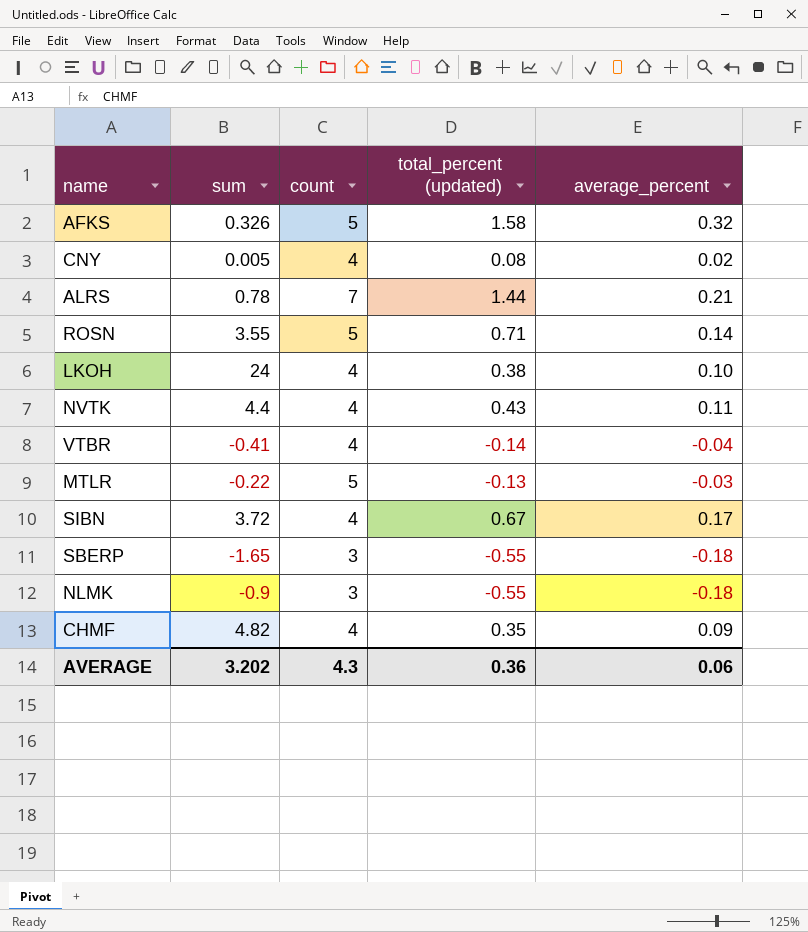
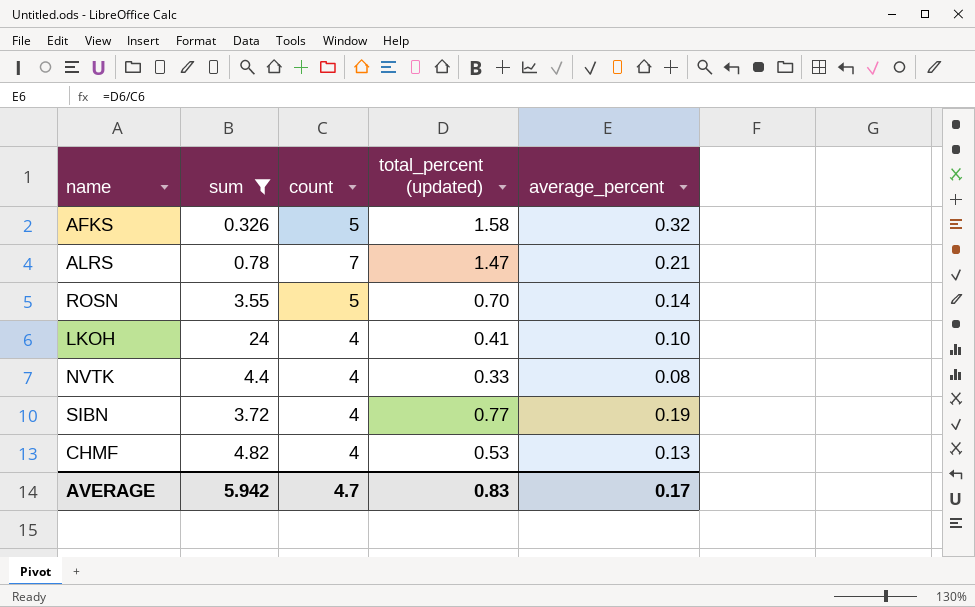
filter: none -> sum >= 0.326
ALRS | total_percent (updated): 1.44 -> 1.47
ROSN | total_percent (updated): 0.71 -> 0.70
LKOH | total_percent (updated): 0.38 -> 0.41
NVTK | total_percent (updated): 0.43 -> 0.33
NVTK | average_percent: 0.11 -> 0.08
SIBN | total_percent (updated): 0.67 -> 0.77
SIBN | average_percent: 0.17 -> 0.19
CHMF | total_percent (updated): 0.35 -> 0.53
CHMF | average_percent: 0.09 -> 0.13
AVERAGE | sum: 3.202 -> 5.942
AVERAGE | count: 4.3 -> 4.7
AVERAGE | total_percent (updated): 0.36 -> 0.83
AVERAGE | average_percent: 0.06 -> 0.17

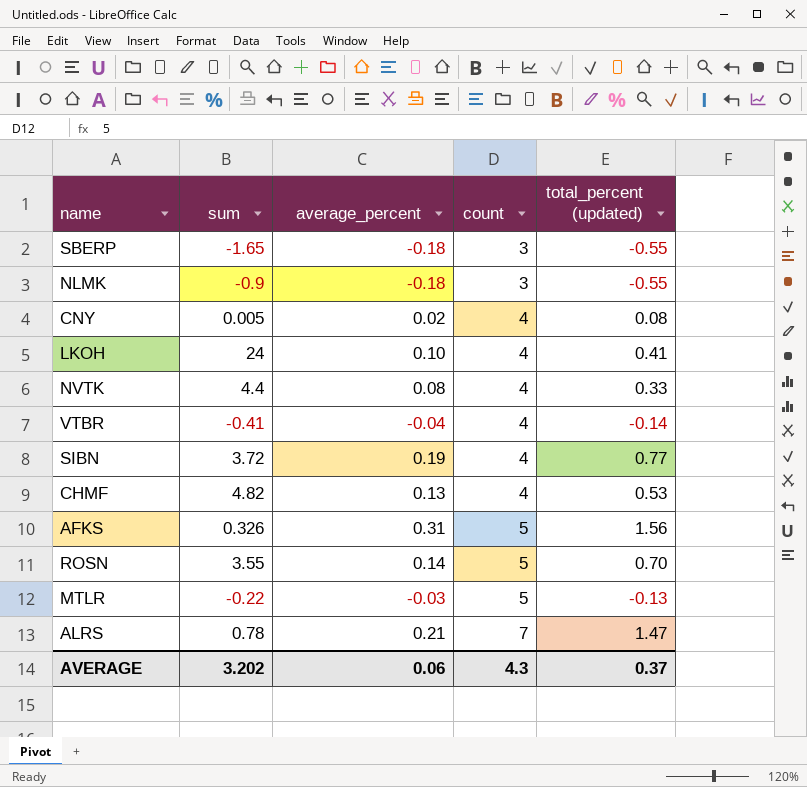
filter: sum >= 0.326 -> none
row order: none -> count ascending
column average_percent | position: 5 -> 3
AFKS | average_percent: 0.32 -> 0.31
AFKS | total_percent (updated): 1.58 -> 1.56
AVERAGE | sum: 5.942 -> 3.202
AVERAGE | average_percent: 0.17 -> 0.06
AVERAGE | count: 4.7 -> 4.3
AVERAGE | total_percent (updated): 0.83 -> 0.37

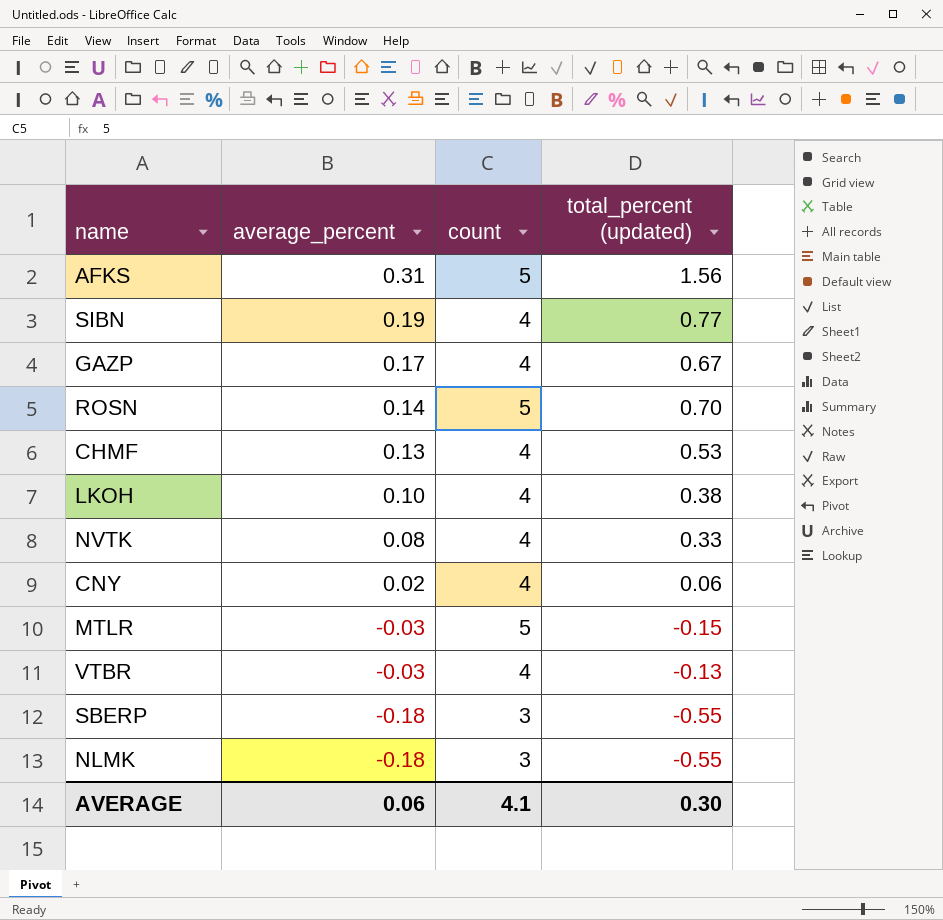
row order: count ascending -> average_percent descending
column sum | position: 2 -> none
row ALRS: 0.78 | 0.21 | 7 | 1.47 -> none
row GAZP: none -> 0.17 | 4 | 0.67
LKOH | total_percent (updated): 0.41 -> 0.38
CNY | total_percent (updated): 0.08 -> 0.06
MTLR | total_percent (updated): -0.13 -> -0.15
VTBR | average_percent: -0.04 -> -0.03
VTBR | total_percent (updated): -0.14 -> -0.13
AVERAGE | count: 4.3 -> 4.1
AVERAGE | total_percent (updated): 0.37 -> 0.30

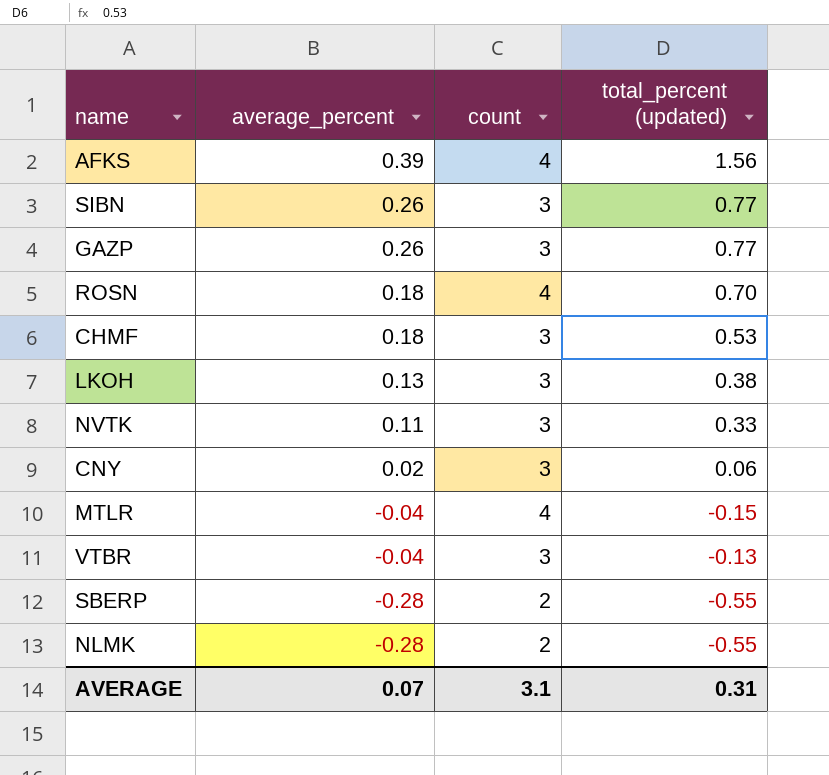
AFKS | average_percent: 0.31 -> 0.39
AFKS | count: 5 -> 4
SIBN | average_percent: 0.19 -> 0.26
SIBN | count: 4 -> 3
GAZP | average_percent: 0.17 -> 0.26
GAZP | count: 4 -> 3
GAZP | total_percent (updated): 0.67 -> 0.77
ROSN | average_percent: 0.14 -> 0.18
ROSN | count: 5 -> 4
CHMF | average_percent: 0.13 -> 0.18
CHMF | count: 4 -> 3
LKOH | average_percent: 0.10 -> 0.13
LKOH | count: 4 -> 3
NVTK | average_percent: 0.08 -> 0.11
NVTK | count: 4 -> 3
CNY | count: 4 -> 3
MTLR | average_percent: -0.03 -> -0.04
MTLR | count: 5 -> 4
VTBR | average_percent: -0.03 -> -0.04
VTBR | count: 4 -> 3
SBERP | average_percent: -0.18 -> -0.28
SBERP | count: 3 -> 2
NLMK | average_percent: -0.18 -> -0.28
NLMK | count: 3 -> 2
AVERAGE | average_percent: 0.06 -> 0.07
AVERAGE | count: 4.1 -> 3.1
AVERAGE | total_percent (updated): 0.30 -> 0.31

